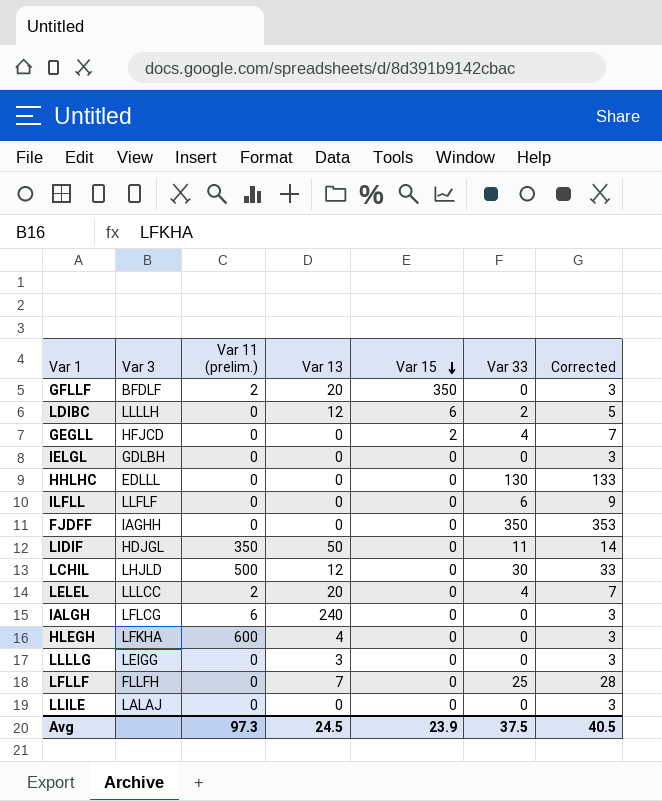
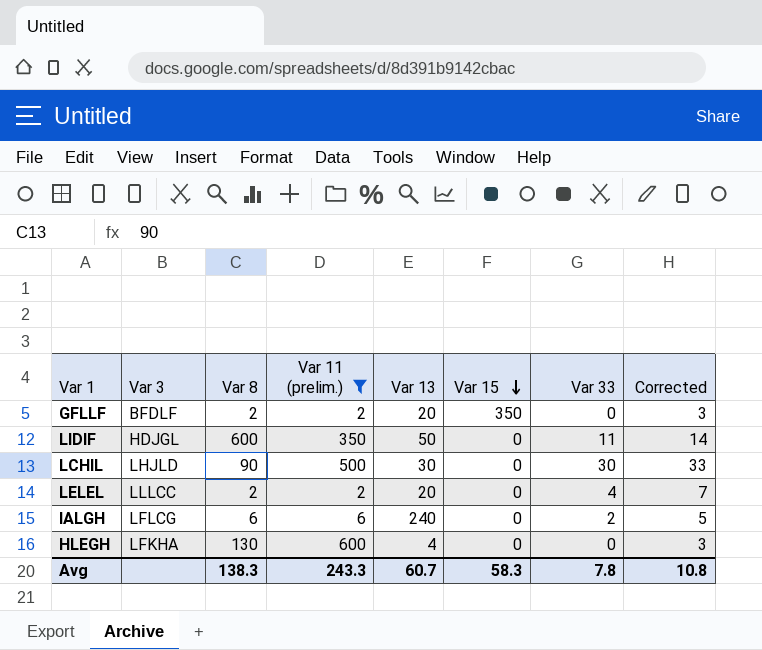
filter: none -> Var 11 (prelim.) != 0
column Var 8 | position: none -> 3
LCHIL | Var 13: 12 -> 30
IALGH | Var 33: 0 -> 2
IALGH | Corrected: 3 -> 5
Avg | Var 11 (prelim.): 97.3 -> 243.3
Avg | Var 13: 24.5 -> 60.7
Avg | Var 15: 23.9 -> 58.3
Avg | Var 33: 37.5 -> 7.8
Avg | Corrected: 40.5 -> 10.8

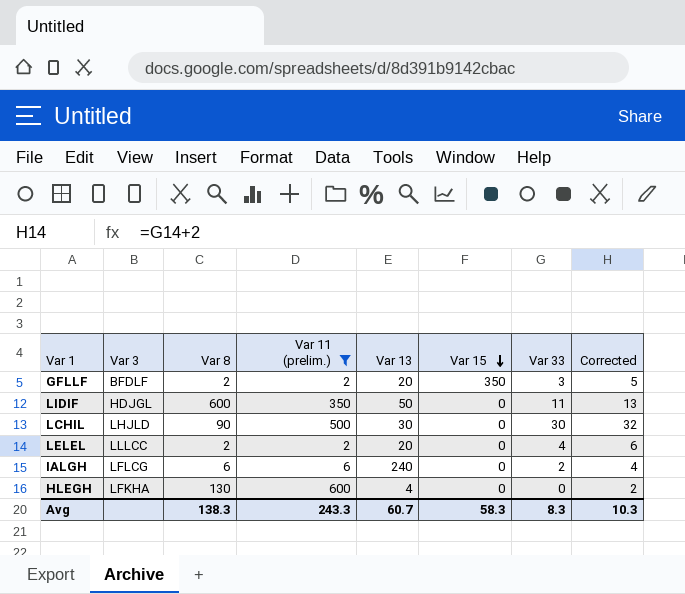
column Corrected | formula: [Var 33] + 3 -> [Var 33] + 2
GFLLF | Var 33: 0 -> 3
Avg | Var 33: 7.8 -> 8.3
Avg | Corrected: 10.8 -> 10.3

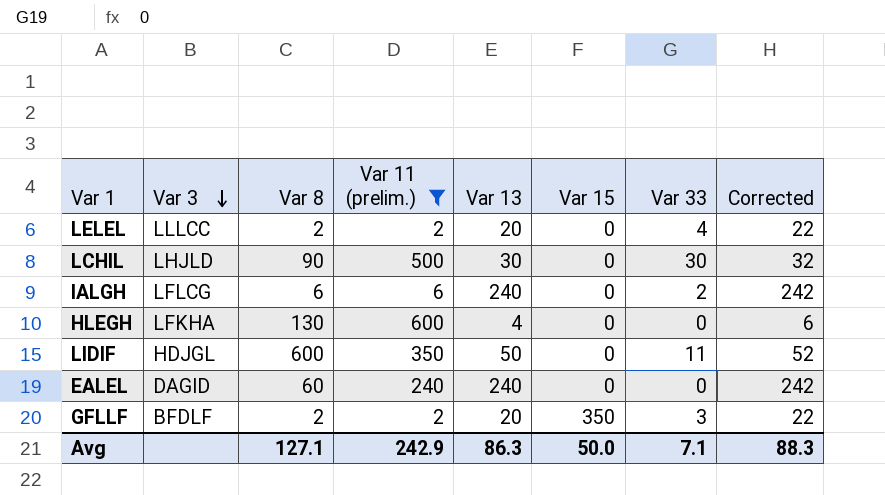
row order: Var 15 descending -> Var 3 descending
column Corrected | formula: [Var 33] + 2 -> [Var 13] + 2
row EALEL: none -> DAGID | 60 | 240 | 240 | 0 | 0 | 242
Avg | Var 8: 138.3 -> 127.1
Avg | Var 11 (prelim.): 243.3 -> 242.9
Avg | Var 13: 60.7 -> 86.3
Avg | Var 15: 58.3 -> 50.0
Avg | Var 33: 8.3 -> 7.1
Avg | Corrected: 10.3 -> 88.3

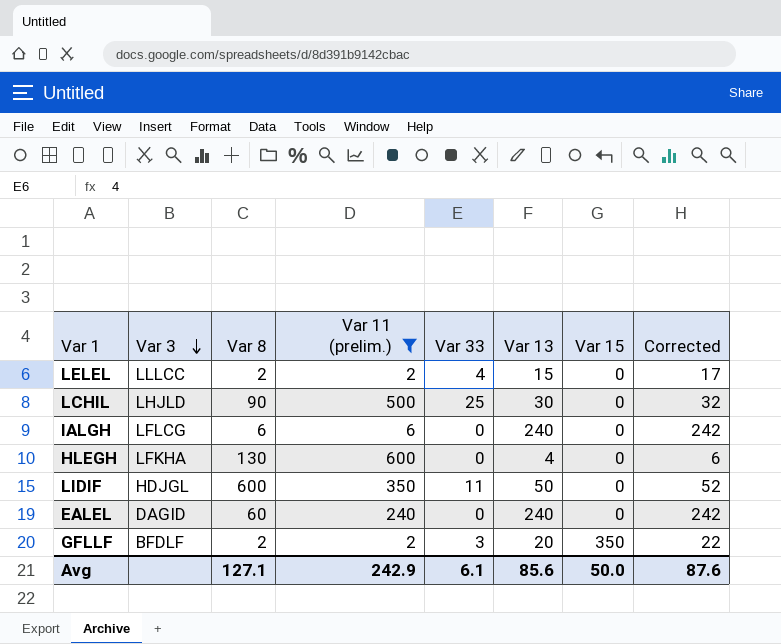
column Var 33 | position: 7 -> 5
LELEL | Var 13: 20 -> 15
LELEL | Corrected: 22 -> 17
LCHIL | Var 33: 30 -> 25
IALGH | Var 33: 2 -> 0
Avg | Var 33: 7.1 -> 6.1
Avg | Var 13: 86.3 -> 85.6
Avg | Corrected: 88.3 -> 87.6

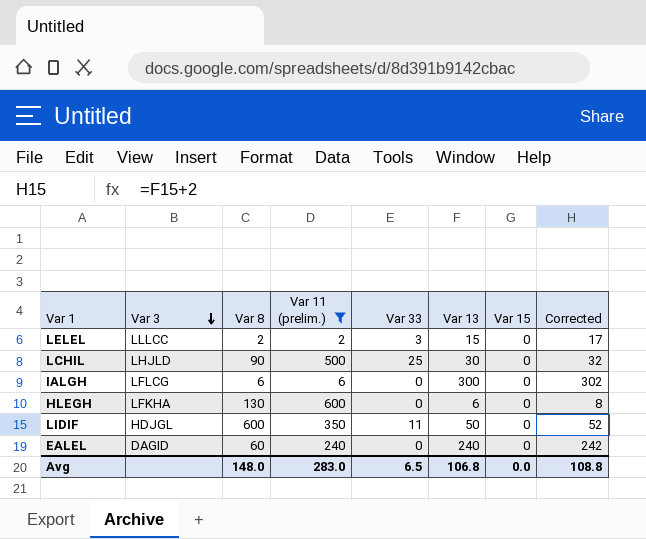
row GFLLF: BFDLF | 2 | 2 | 3 | 20 | 350 | 22 -> none
LELEL | Var 33: 4 -> 3
IALGH | Var 13: 240 -> 300
IALGH | Corrected: 242 -> 302
HLEGH | Var 13: 4 -> 6
HLEGH | Corrected: 6 -> 8
Avg | Var 8: 127.1 -> 148.0
Avg | Var 11 (prelim.): 242.9 -> 283.0
Avg | Var 33: 6.1 -> 6.5
Avg | Var 13: 85.6 -> 106.8
Avg | Var 15: 50.0 -> 0.0
Avg | Corrected: 87.6 -> 108.8

